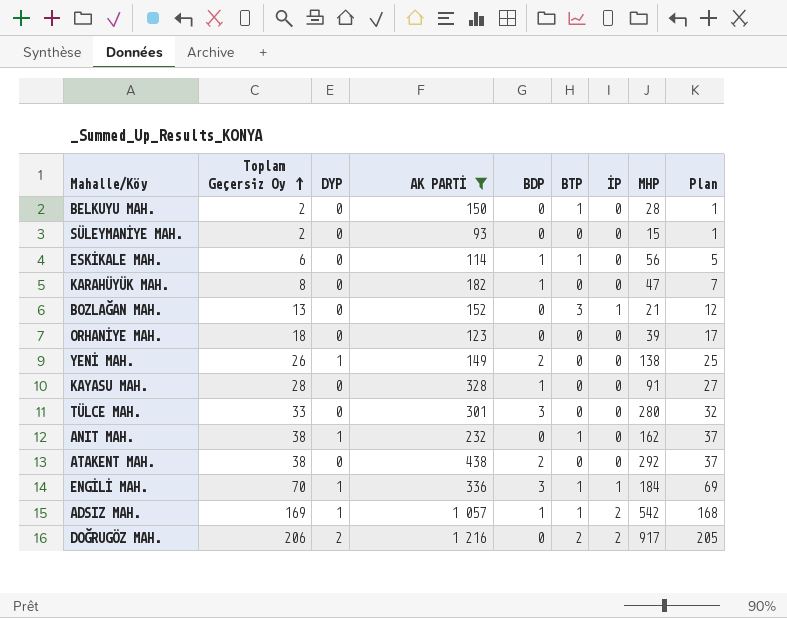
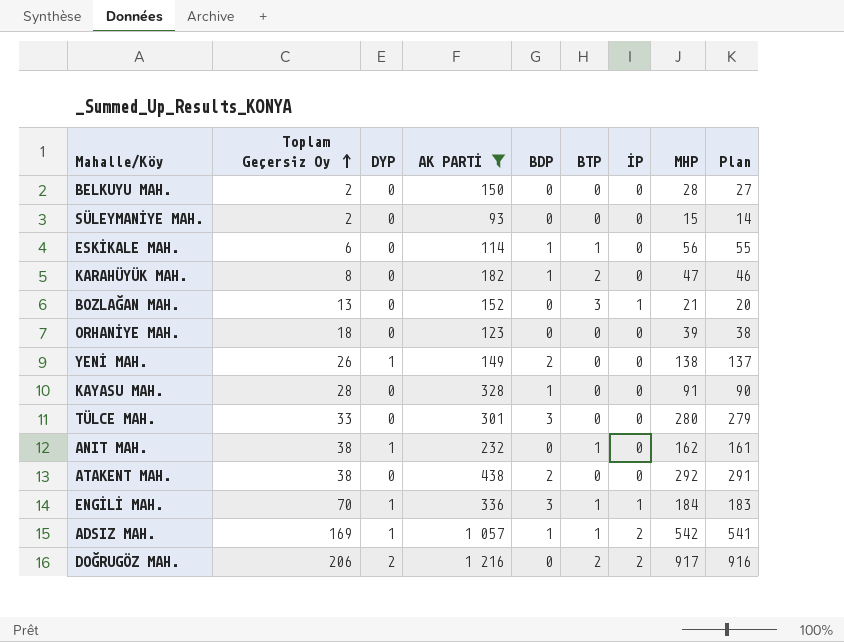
column Plan | formula: [Toplam Geçersiz Oy] - 1 -> [MHP] - 1
BELKUYU MAH. | BTP: 1 -> 0
KARAHÜYÜK MAH. | BTP: 0 -> 2

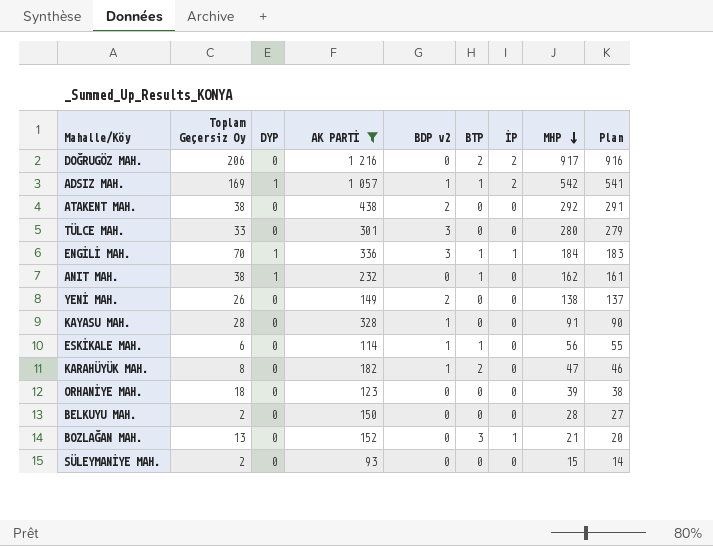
row order: Toplam Geçersiz Oy ascending -> MHP descending
column name: BDP -> BDP v2
DOĞRUGÖZ MAH. | DYP: 2 -> 0
YENİ MAH. | DYP: 1 -> 0

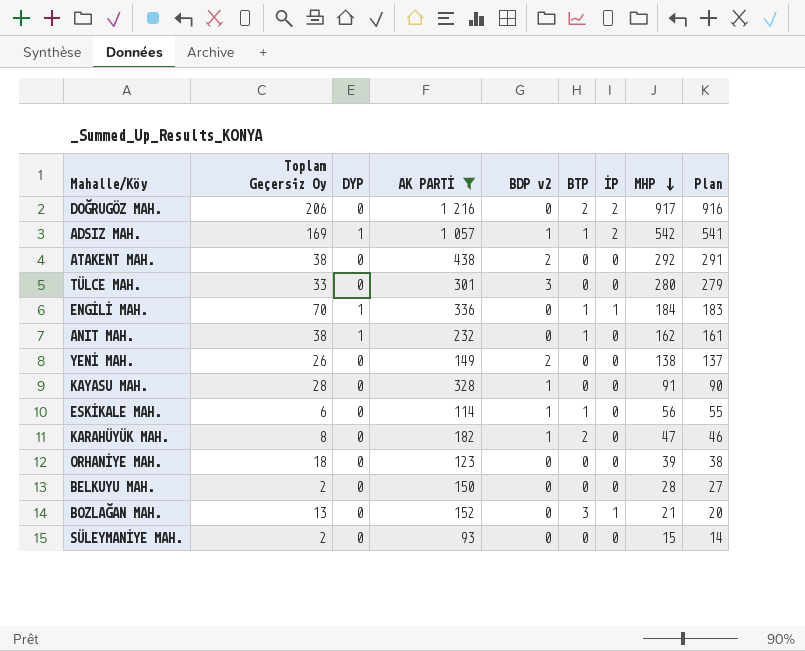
ENGİLİ MAH. | BDP v2: 3 -> 0

